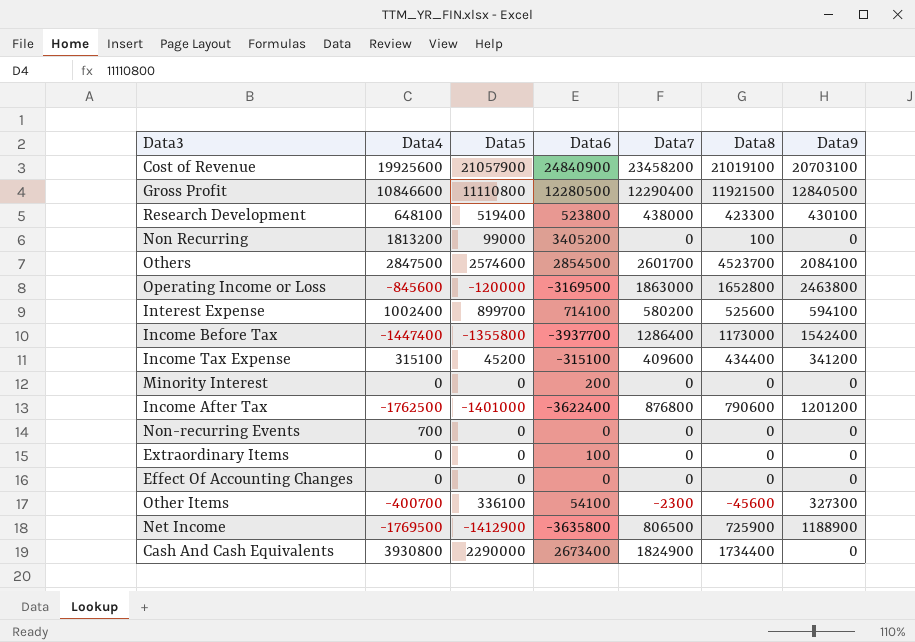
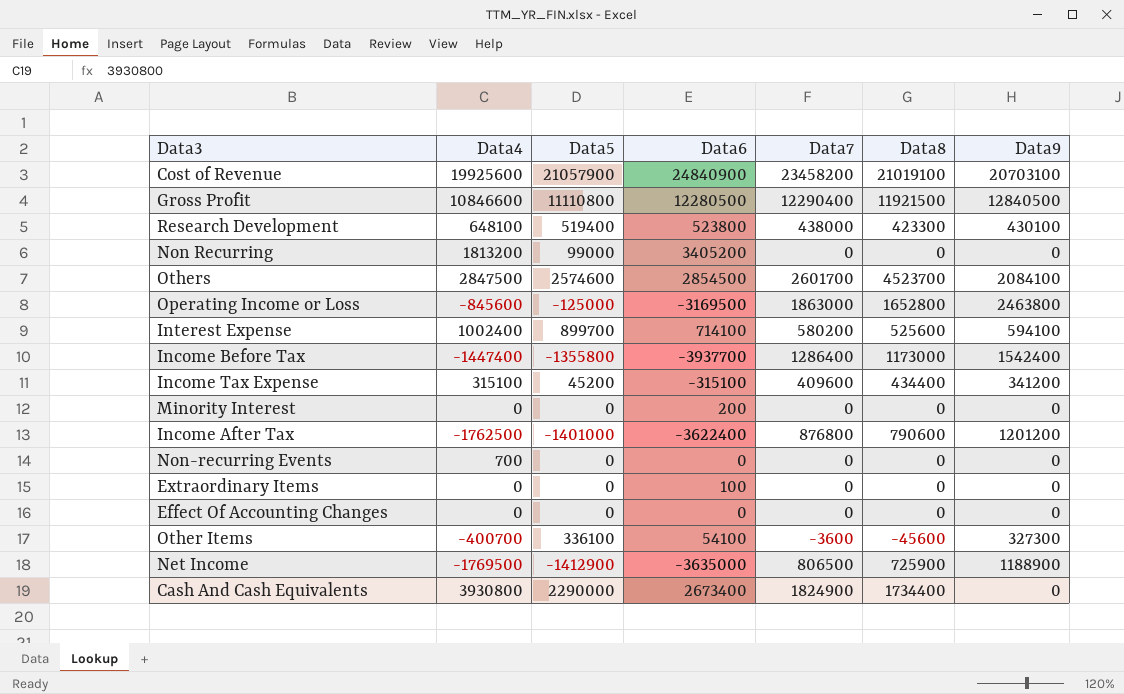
Non Recurring | Data8: 100 -> 0
Operating Income or Loss | Data5: -120000 -> -125000
Other Items | Data7: -2300 -> -3600
Net Income | Data6: -3635800 -> -3635000

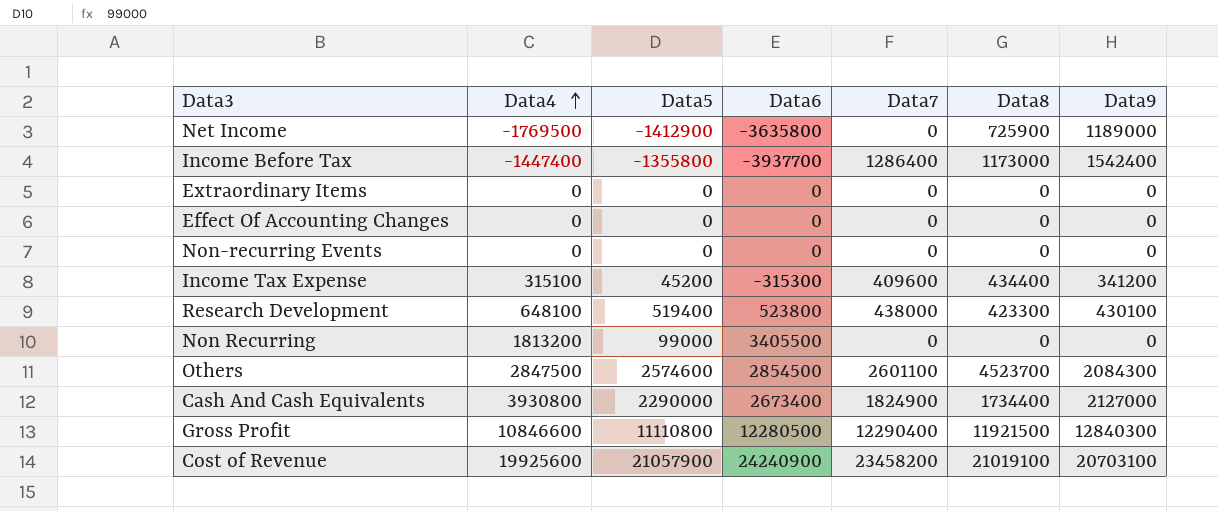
row order: none -> Data4 ascending
row Operating Income or Loss: -845600 | -125000 | -3169500 | 1863000 | 1652800 | 2463800 -> none
row Interest Expense: 1002400 | 899700 | 714100 | 580200 | 525600 | 594100 -> none
row Minority Interest: 0 | 0 | 200 | 0 | 0 | 0 -> none
row Income After Tax: -1762500 | -1401000 | -3622400 | 876800 | 790600 | 1201200 -> none
row Other Items: -400700 | 336100 | 54100 | -3600 | -45600 | 327300 -> none
Net Income | Data6: -3635000 -> -3635800
Net Income | Data7: 806500 -> 0
Net Income | Data9: 1188900 -> 1189000
Extraordinary Items | Data6: 100 -> 0
Non-recurring Events | Data4: 700 -> 0
Income Tax Expense | Data6: -315100 -> -315300
Non Recurring | Data6: 3405200 -> 3405500
Others | Data7: 2601700 -> 2601100
Others | Data9: 2084100 -> 2084300
Cash And Cash Equivalents | Data9: 0 -> 2127000
Gross Profit | Data9: 12840500 -> 12840300
Cost of Revenue | Data6: 24840900 -> 24240900

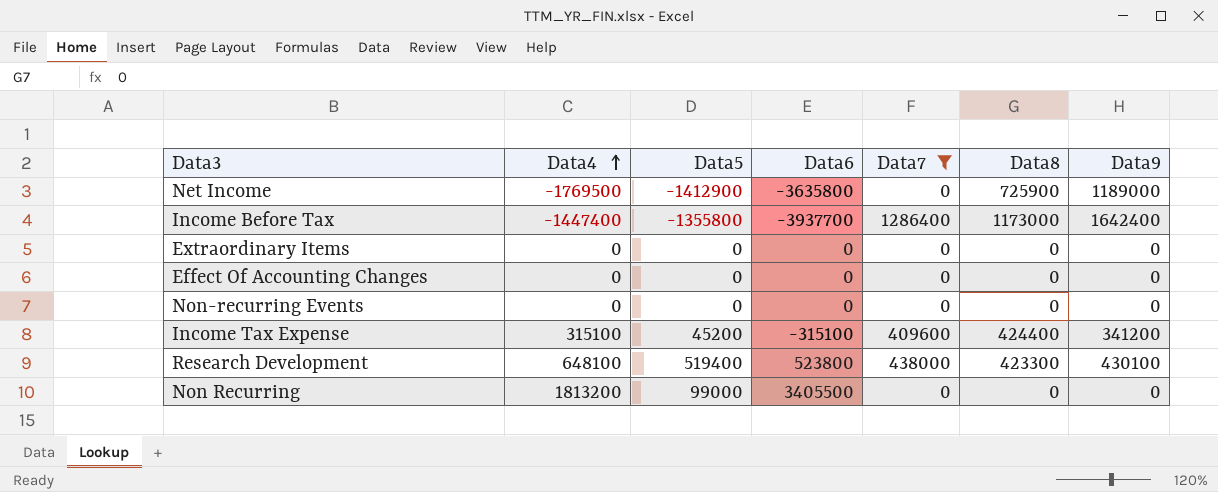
filter: none -> Data7 <= 1286400
Income Before Tax | Data9: 1542400 -> 1642400
Income Tax Expense | Data6: -315300 -> -315100
Income Tax Expense | Data8: 434400 -> 424400

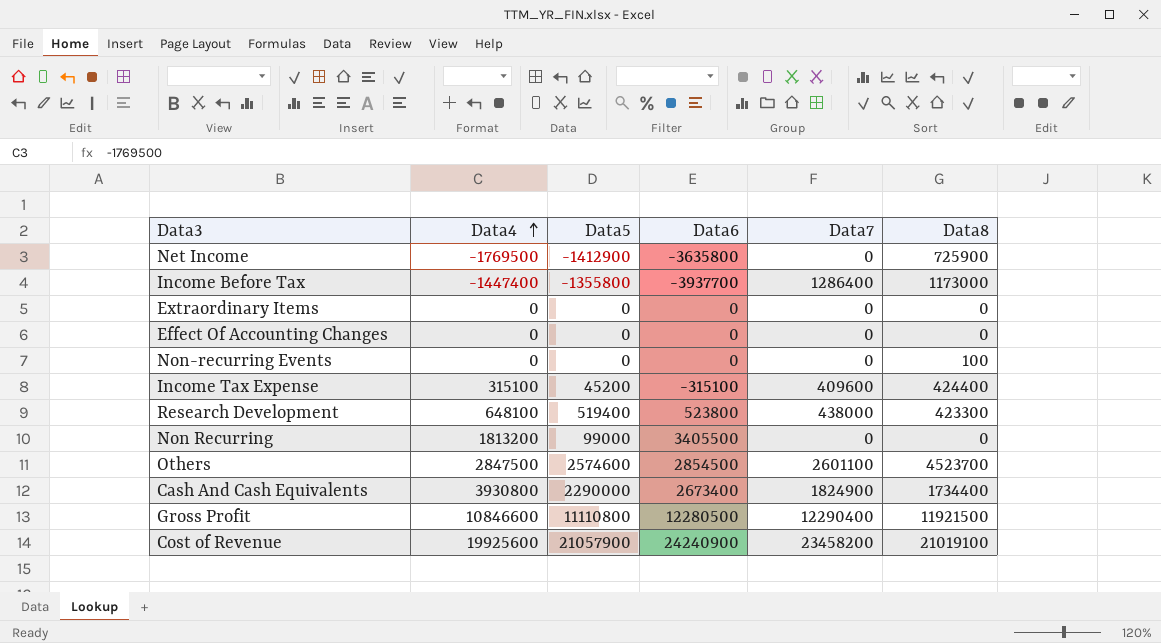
filter: Data7 <= 1286400 -> none
column Data9 | position: 7 -> none
Non-recurring Events | Data8: 0 -> 100

